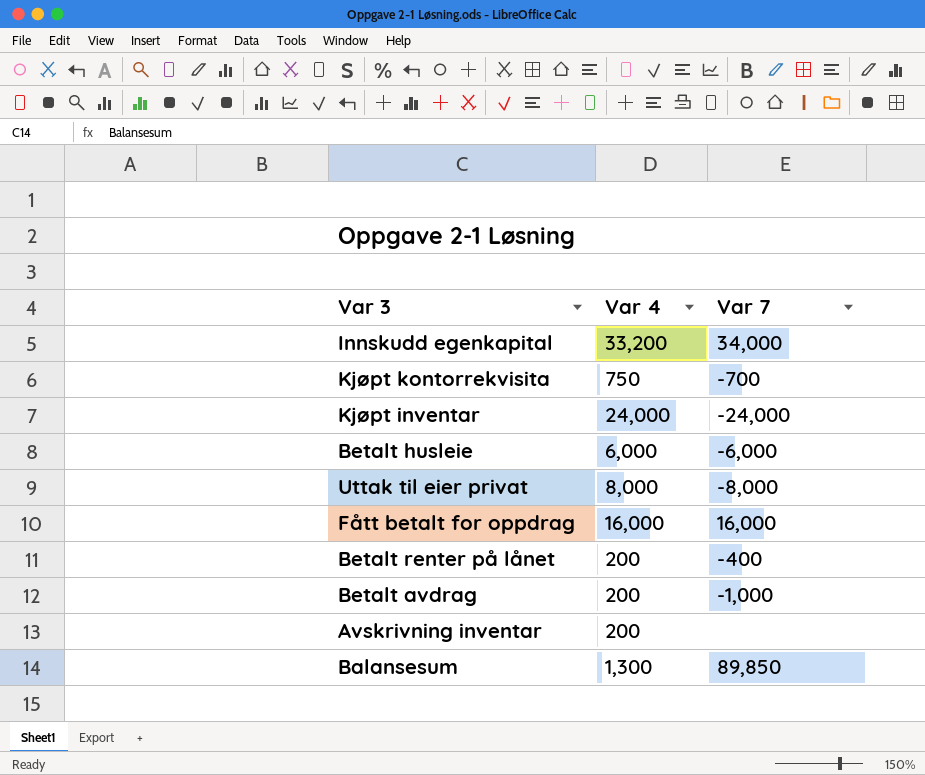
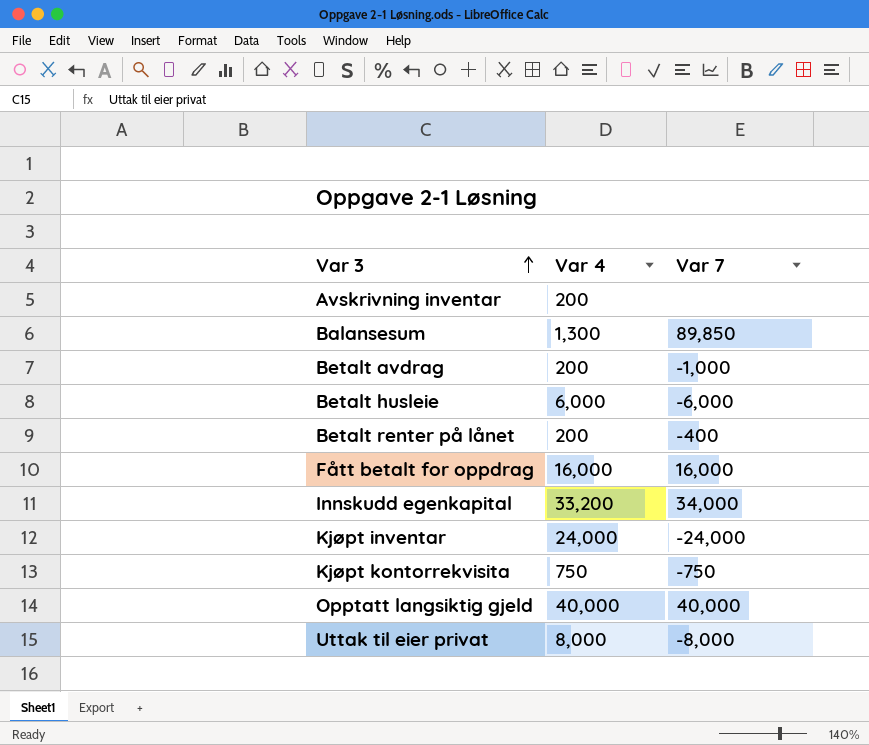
row order: none -> Var 3 ascending
Kjøpt kontorrekvisita | Var 7: -700 -> -750
row Opptatt langsiktig gjeld: none -> 40,000 | 40,000

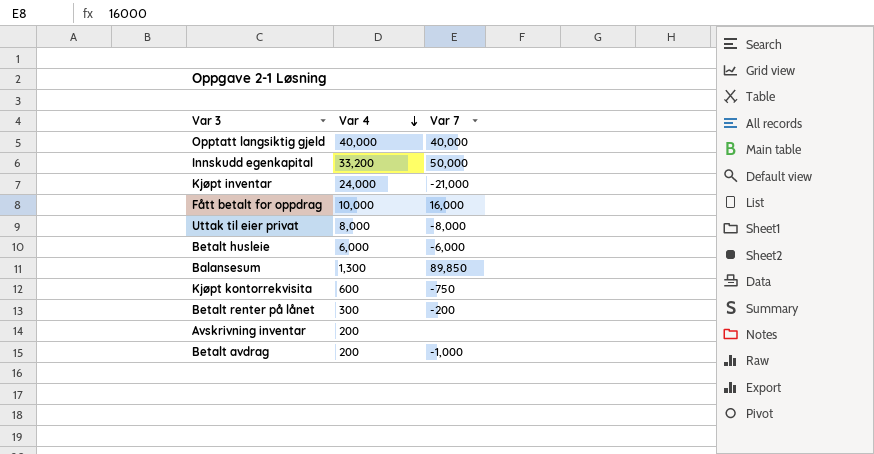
row order: Var 3 ascending -> Var 4 descending
Innskudd egenkapital | Var 7: 34,000 -> 50,000
Kjøpt inventar | Var 7: -24,000 -> -21,000
Fått betalt for oppdrag | Var 4: 16,000 -> 10,000
Kjøpt kontorrekvisita | Var 4: 750 -> 600
Betalt renter på lånet | Var 4: 200 -> 300
Betalt renter på lånet | Var 7: -400 -> -200

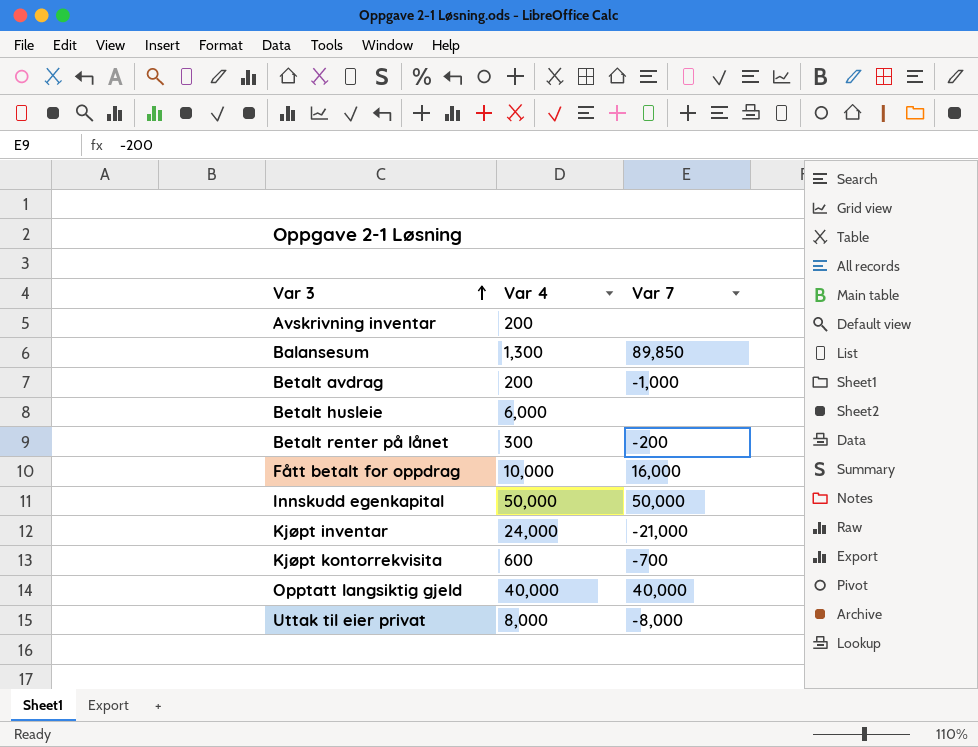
row order: Var 4 descending -> Var 3 ascending
Betalt husleie | Var 7: -6,000 -> none
Innskudd egenkapital | Var 4: 33,200 -> 50,000
Kjøpt kontorrekvisita | Var 7: -750 -> -700

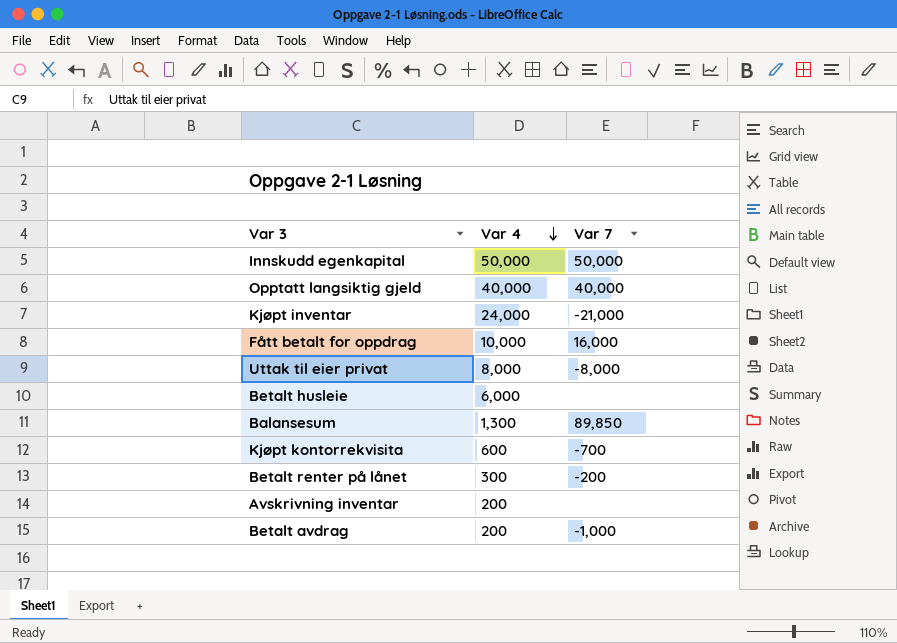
row order: Var 3 ascending -> Var 4 descending

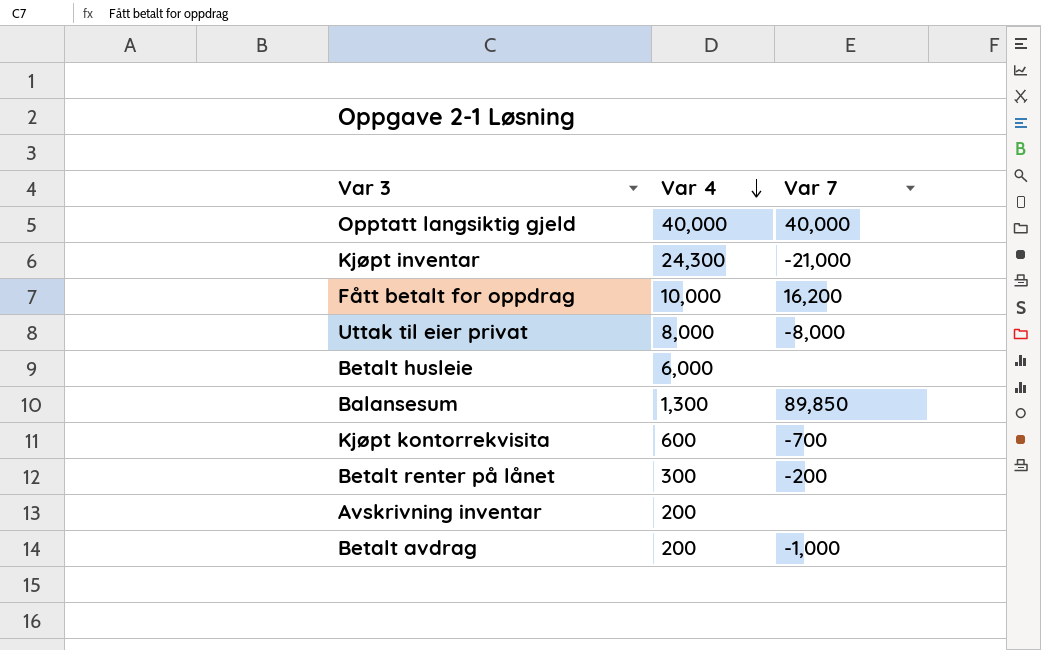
row Innskudd egenkapital: 50,000 | 50,000 -> none
Kjøpt inventar | Var 4: 24,000 -> 24,300
Fått betalt for oppdrag | Var 7: 16,000 -> 16,200

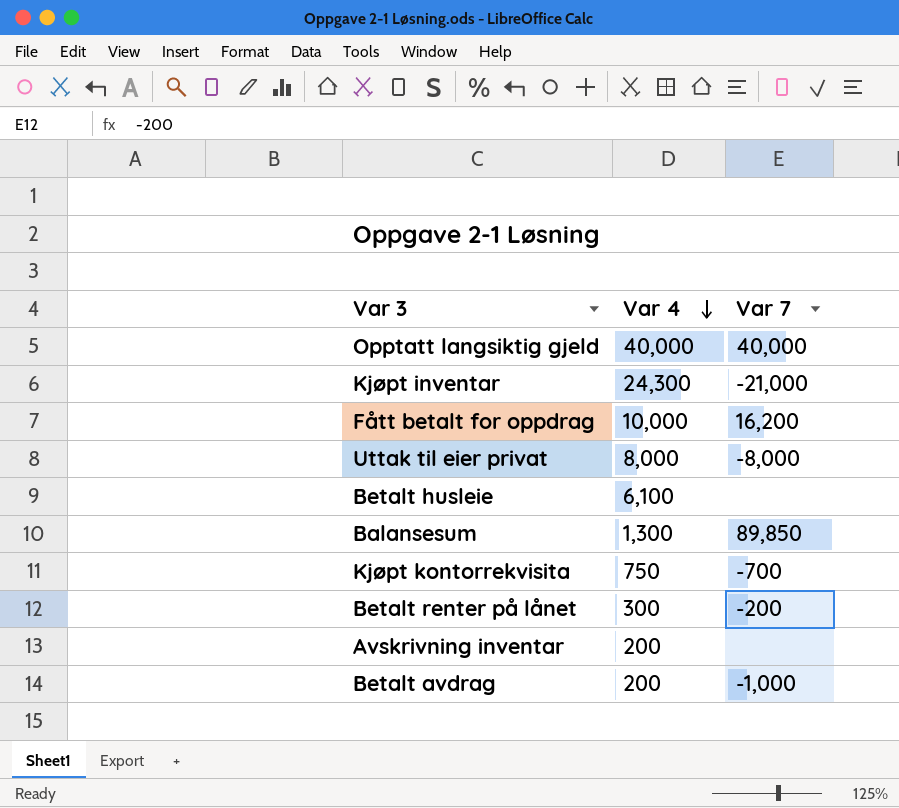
Betalt husleie | Var 4: 6,000 -> 6,100
Kjøpt kontorrekvisita | Var 4: 600 -> 750

